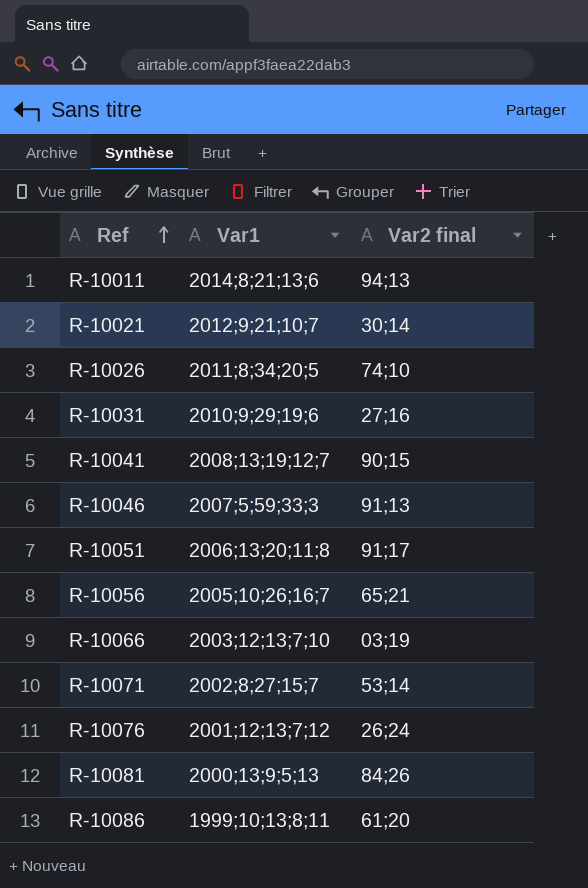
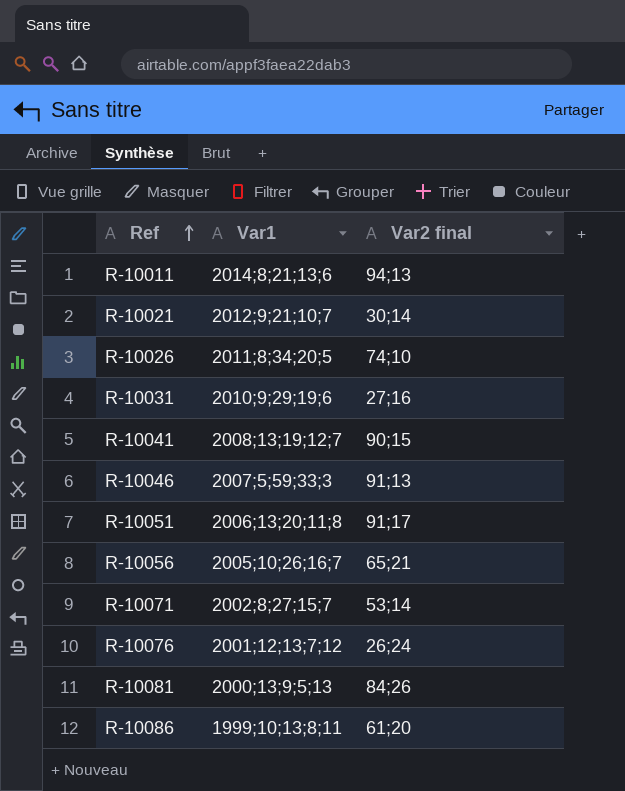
row R-10066: 2003;12;13;7;10 | 03;19 -> none

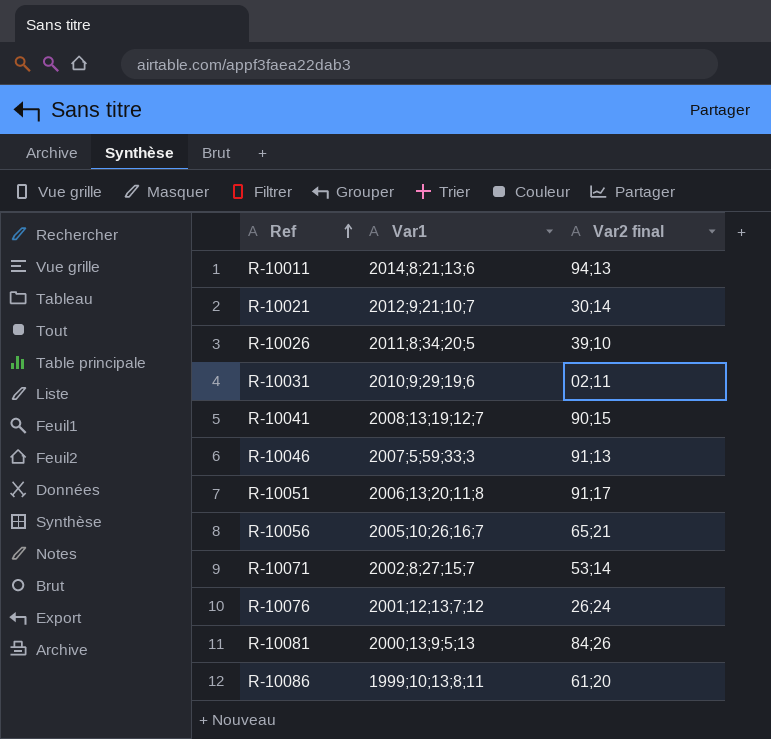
R-10026 | Var2 final: 74;10 -> 39;10
R-10031 | Var2 final: 27;16 -> 02;11

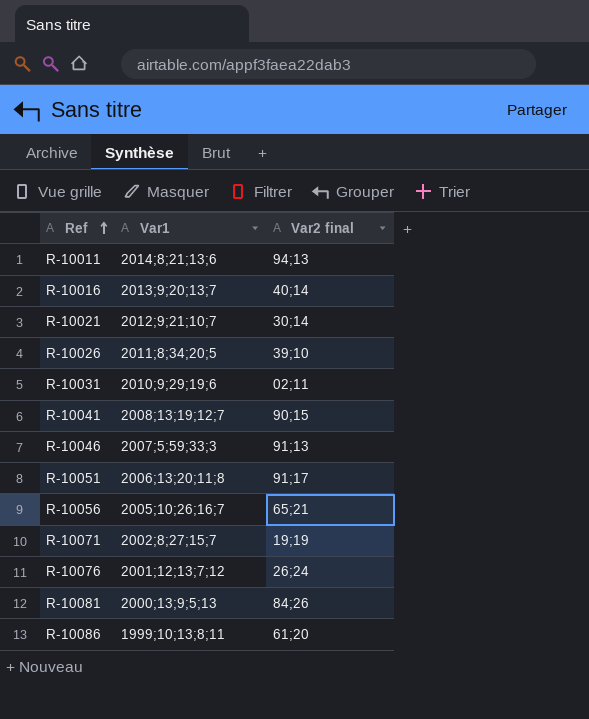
row R-10016: none -> 2013;9;20;13;7 | 40;14
R-10071 | Var2 final: 53;14 -> 19;19

